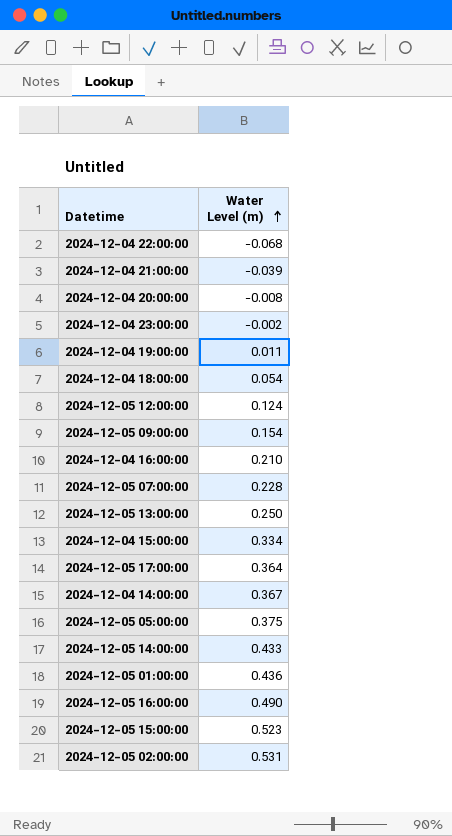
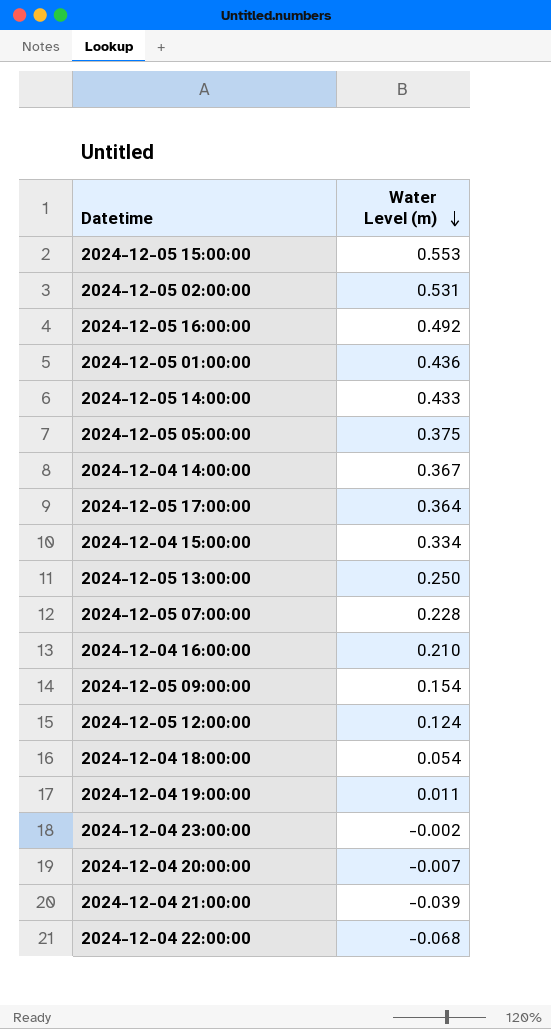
row order: Water Level (m) ascending -> Water Level (m) descending
2024-12-05 15:00:00 | Water Level (m): 0.523 -> 0.553
2024-12-05 16:00:00 | Water Level (m): 0.490 -> 0.492
2024-12-04 20:00:00 | Water Level (m): -0.008 -> -0.007

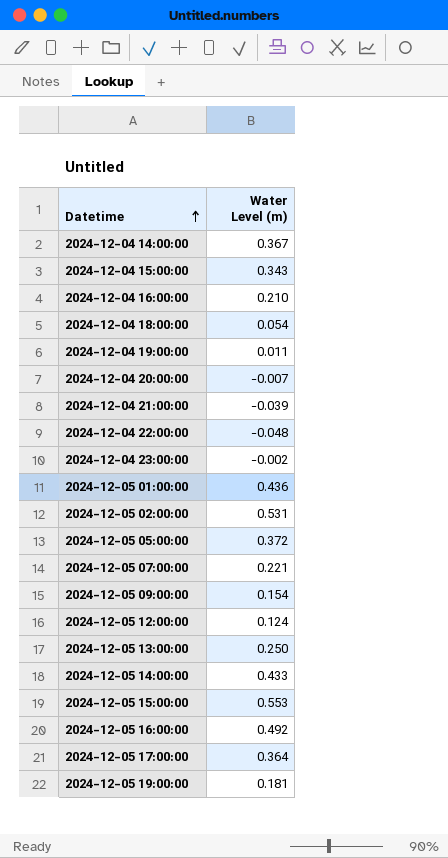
row order: Water Level (m) descending -> Datetime ascending
2024-12-04 15:00:00 | Water Level (m): 0.334 -> 0.343
2024-12-04 22:00:00 | Water Level (m): -0.068 -> -0.048
2024-12-05 05:00:00 | Water Level (m): 0.375 -> 0.372
2024-12-05 07:00:00 | Water Level (m): 0.228 -> 0.221
row 2024-12-05 19:00:00: none -> 0.181

